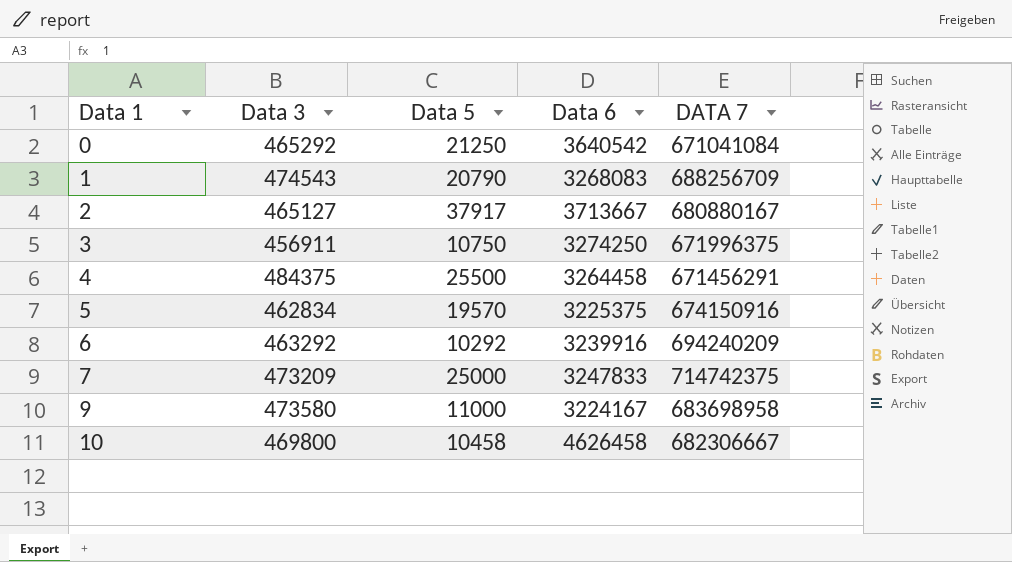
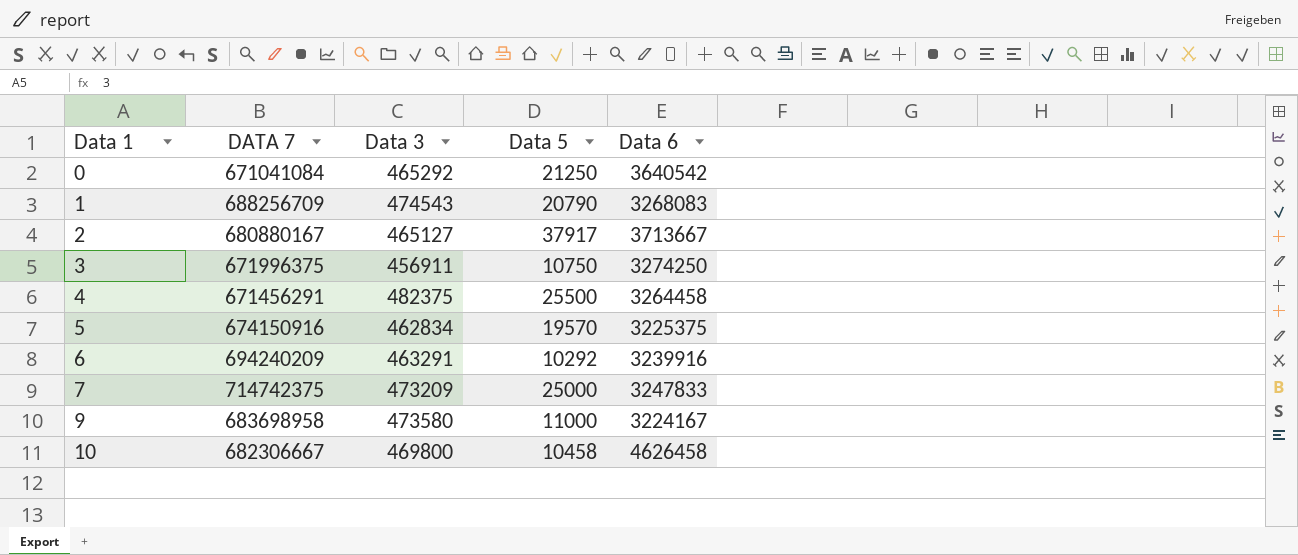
column DATA 7 | position: 5 -> 2
4 | Data 3: 484375 -> 482375
6 | Data 3: 463292 -> 463291

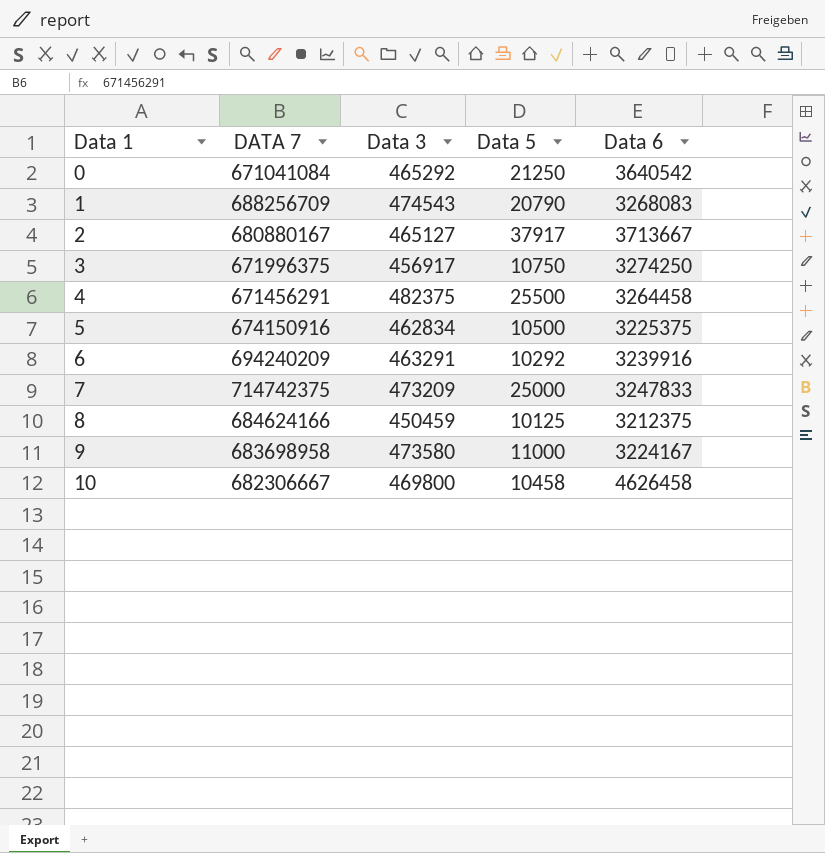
3 | Data 3: 456911 -> 456917
5 | Data 5: 19570 -> 10500
row 8: none -> 684624166 | 450459 | 10125 | 3212375

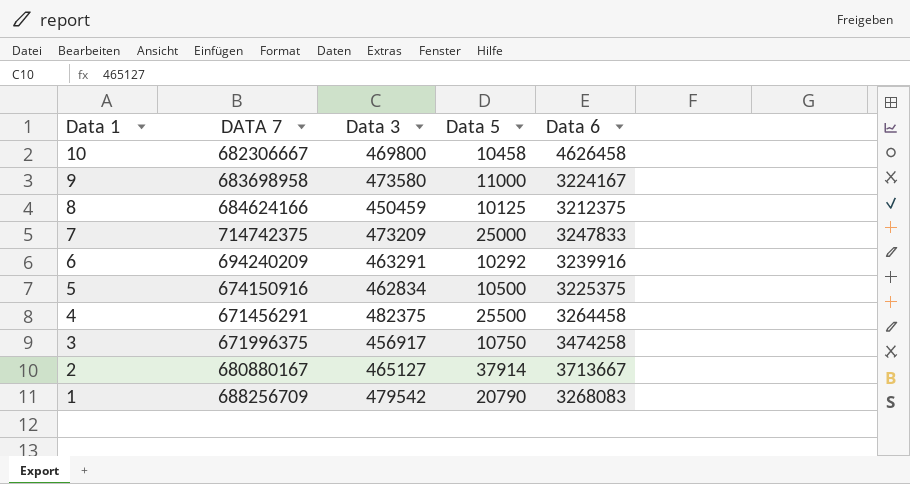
row order: Data 1 ascending -> Data 1 descending
row 0: 671041084 | 465292 | 21250 | 3640542 -> none
3 | Data 6: 3274250 -> 3474258
2 | Data 5: 37917 -> 37914
1 | Data 3: 474543 -> 479542

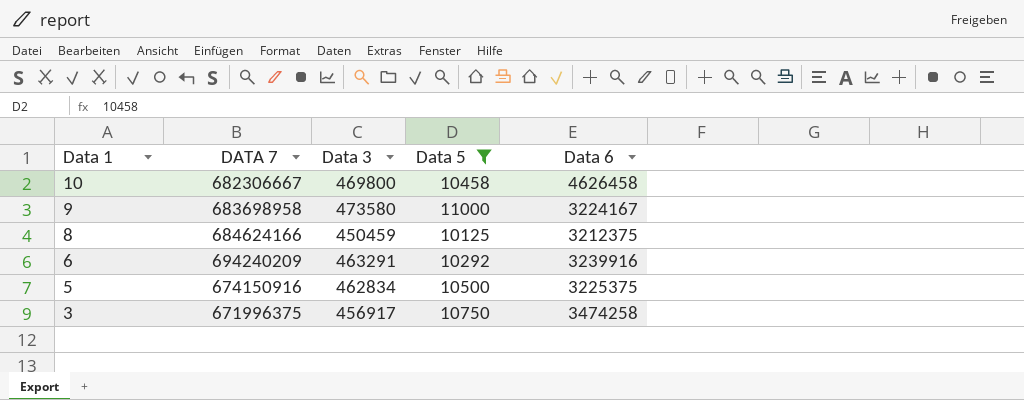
filter: none -> Data 5 <= 11000

